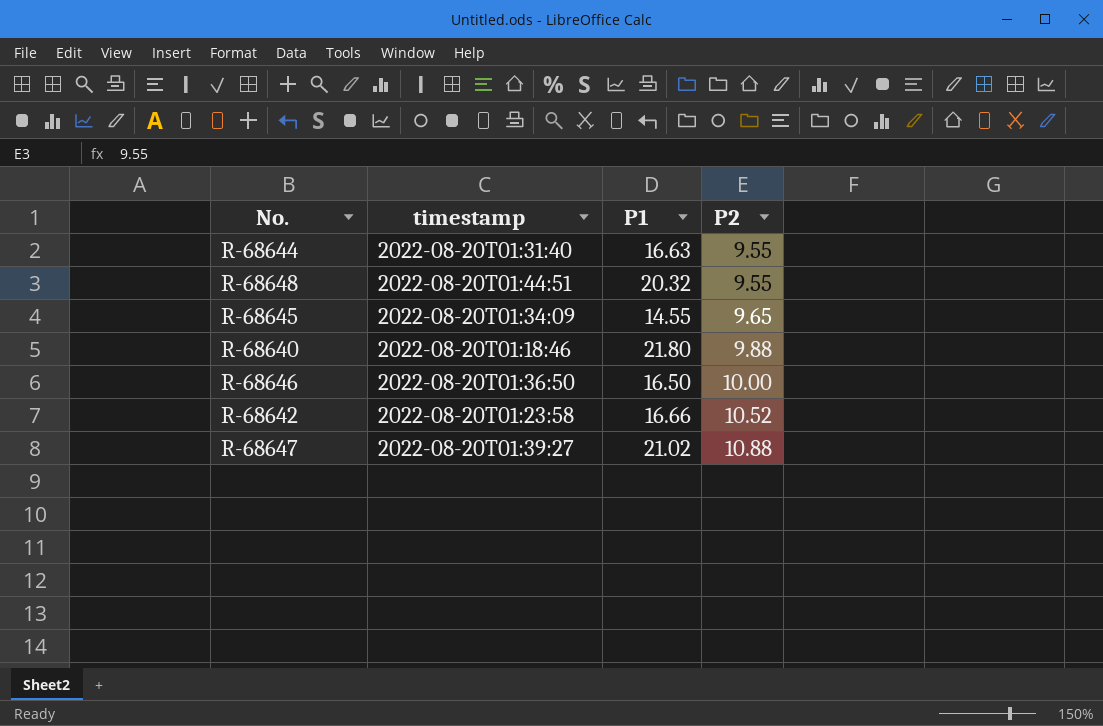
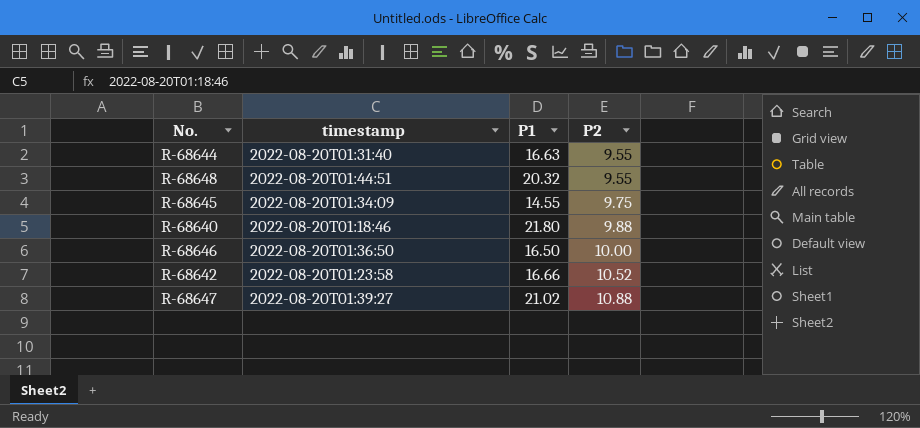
R-68645 | P2: 9.65 -> 9.75

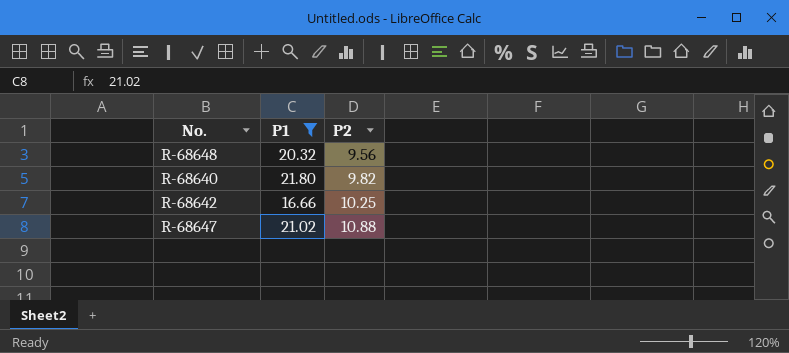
filter: none -> P1 >= 16.66
column timestamp | position: 2 -> none
R-68648 | P2: 9.55 -> 9.56
R-68640 | P2: 9.88 -> 9.82
R-68642 | P2: 10.52 -> 10.25

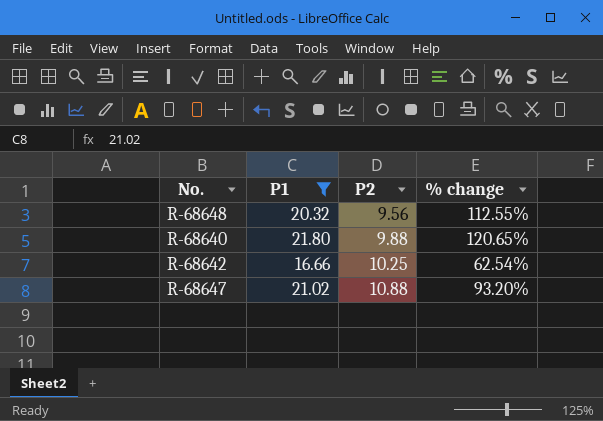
column % change | formula: none -> ([P1] - [P2]) / [P2]
R-68640 | P2: 9.82 -> 9.88

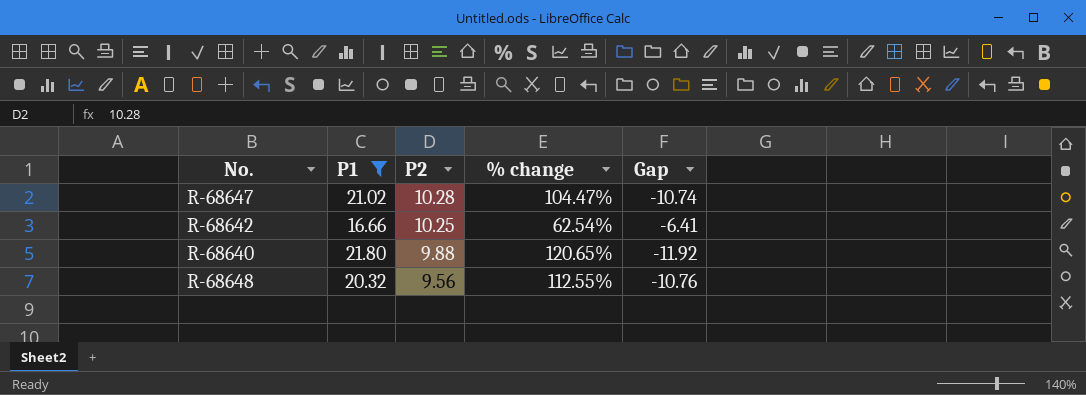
row order: P2 ascending -> P2 descending
column Gap | formula: none -> [P2] - [P1]
R-68647 | P2: 10.88 -> 10.28
R-68647 | % change: 93.20% -> 104.47%

